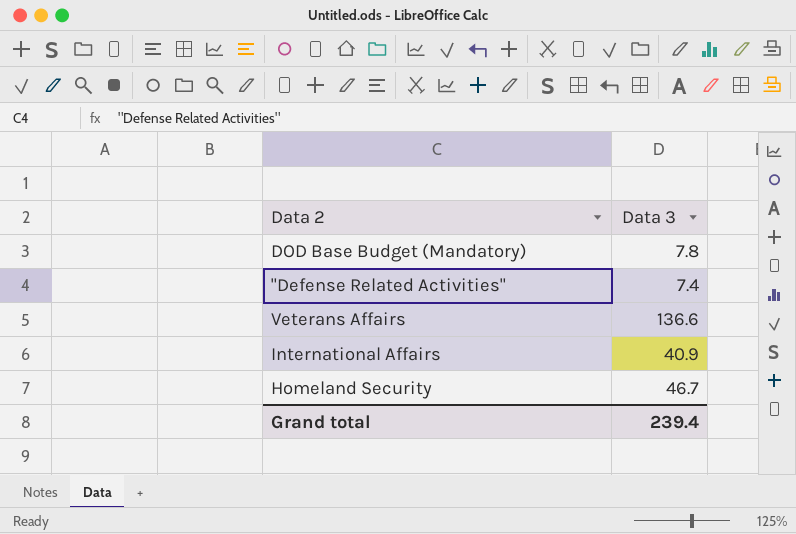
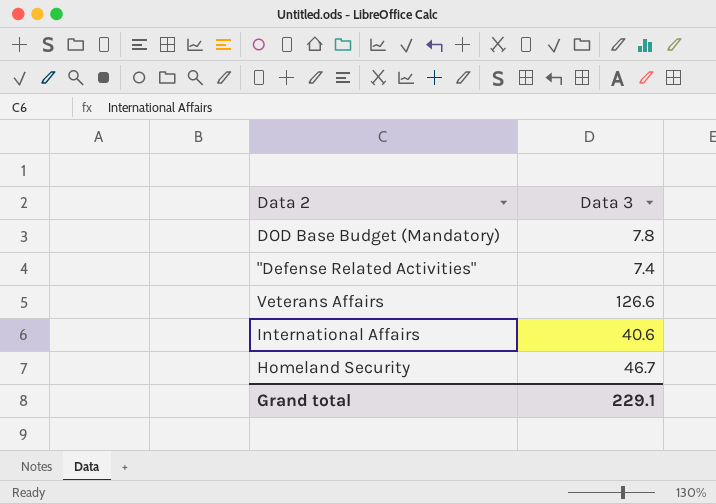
Veterans Affairs | Data 3: 136.6 -> 126.6
International Affairs | Data 3: 40.9 -> 40.6
Grand total | Data 3: 239.4 -> 229.1

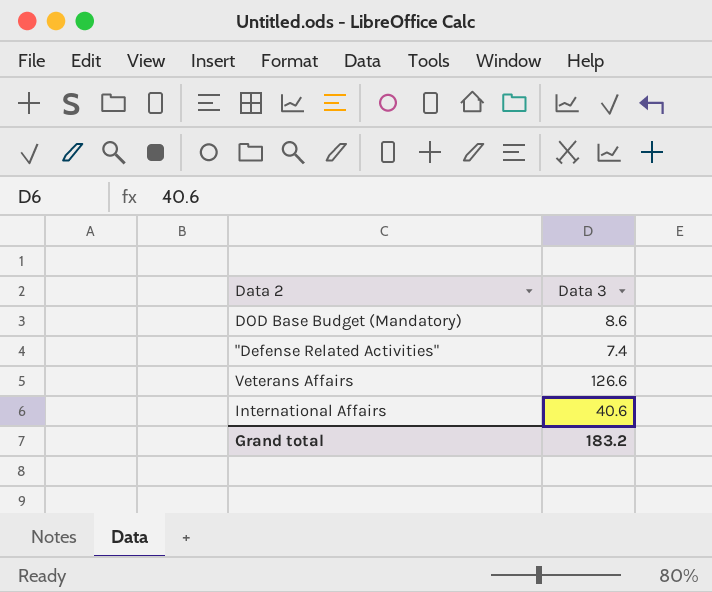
row Homeland Security: 46.7 -> none
DOD Base Budget (Mandatory) | Data 3: 7.8 -> 8.6
Grand total | Data 3: 229.1 -> 183.2

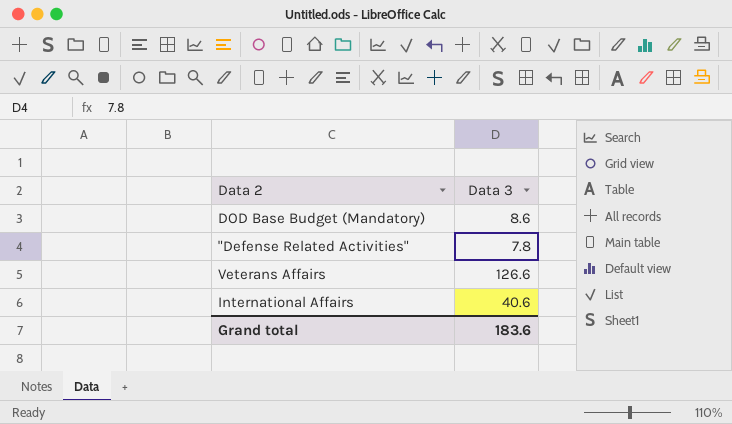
"Defense Related Activities" | Data 3: 7.4 -> 7.8
Grand total | Data 3: 183.2 -> 183.6

